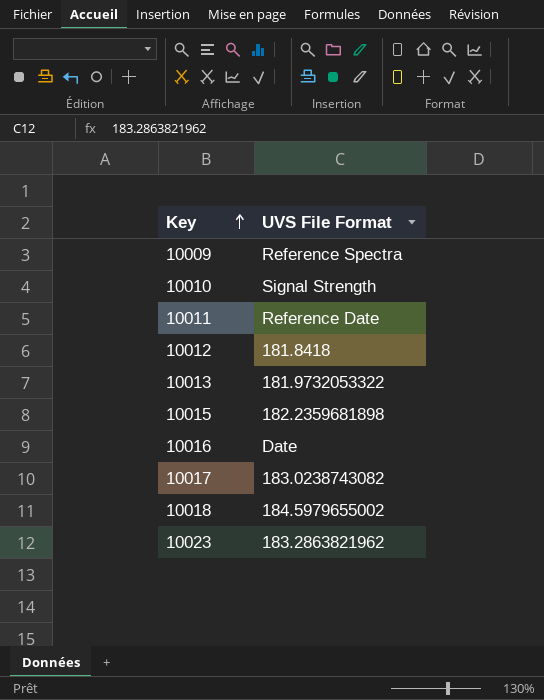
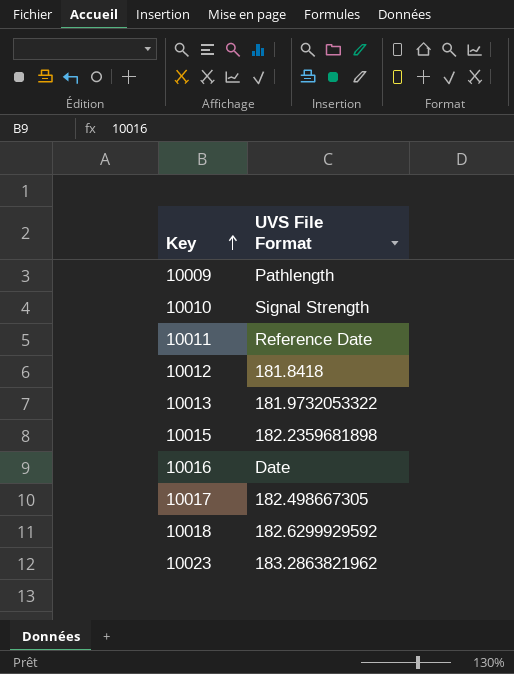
10009 | UVS File Format: Reference Spectra -> Pathlength
10017 | UVS File Format: 183.0238743082 -> 182.498667305
10018 | UVS File Format: 184.5979655002 -> 182.6299929592

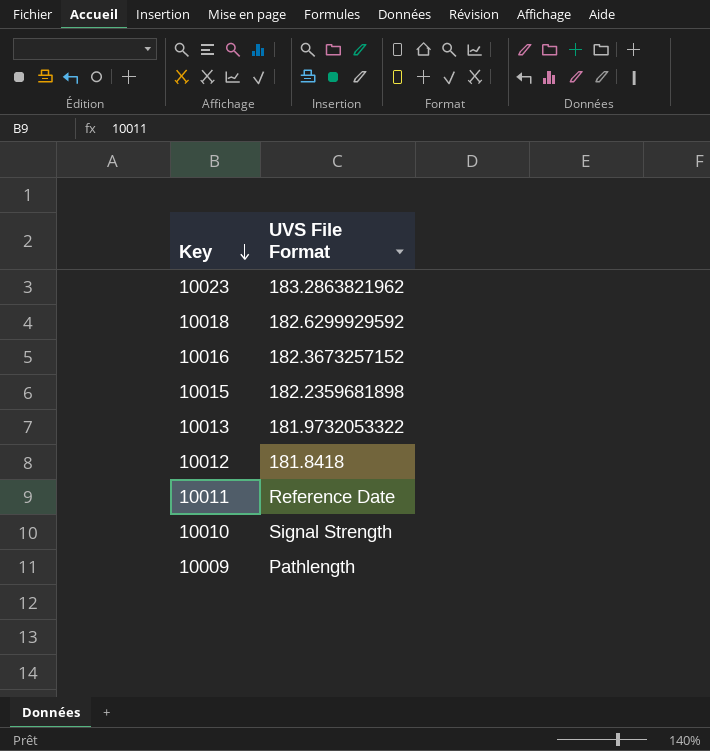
row order: Key ascending -> Key descending
row 10017: 182.498667305 -> none
10016 | UVS File Format: Date -> 182.3673257152

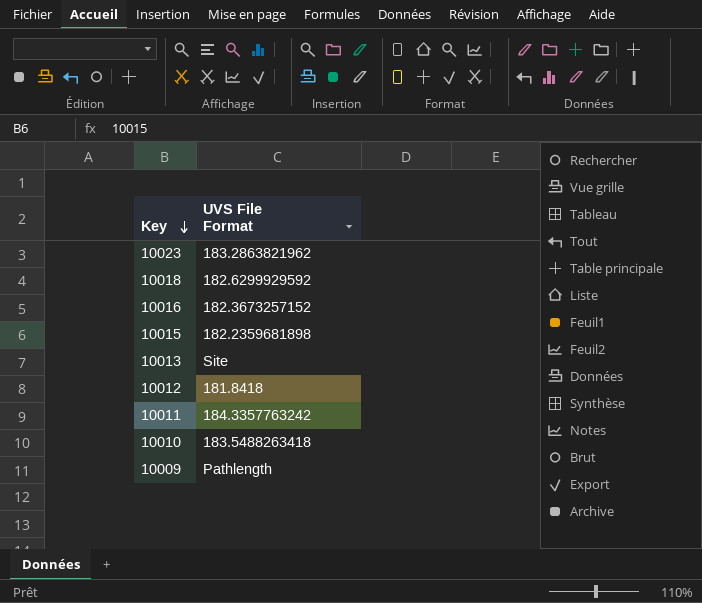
10013 | UVS File Format: 181.9732053322 -> Site
10011 | UVS File Format: Reference Date -> 184.3357763242
10010 | UVS File Format: Signal Strength -> 183.5488263418

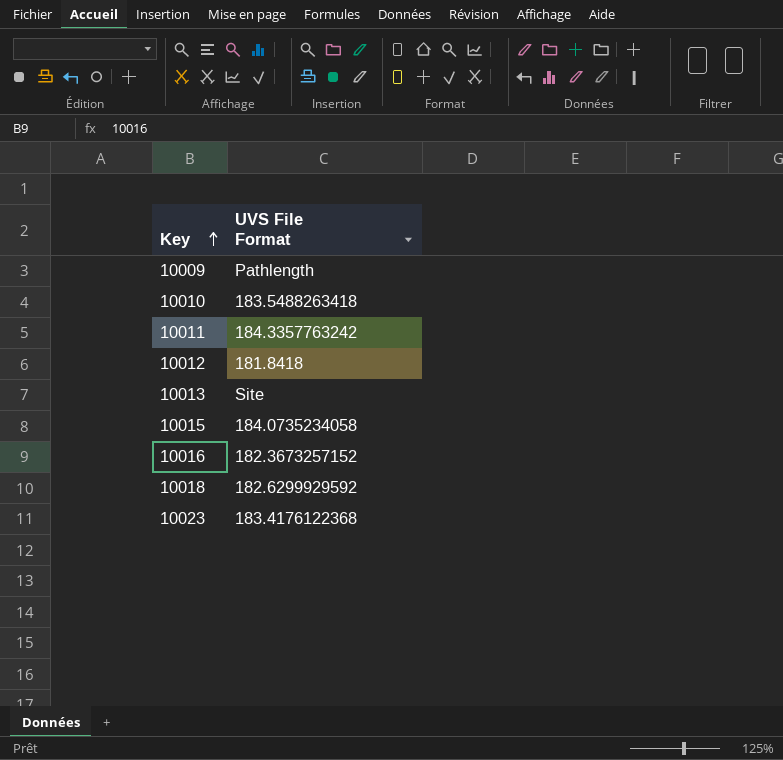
row order: Key descending -> Key ascending
10015 | UVS File Format: 182.2359681898 -> 184.0735234058
10023 | UVS File Format: 183.2863821962 -> 183.4176122368

